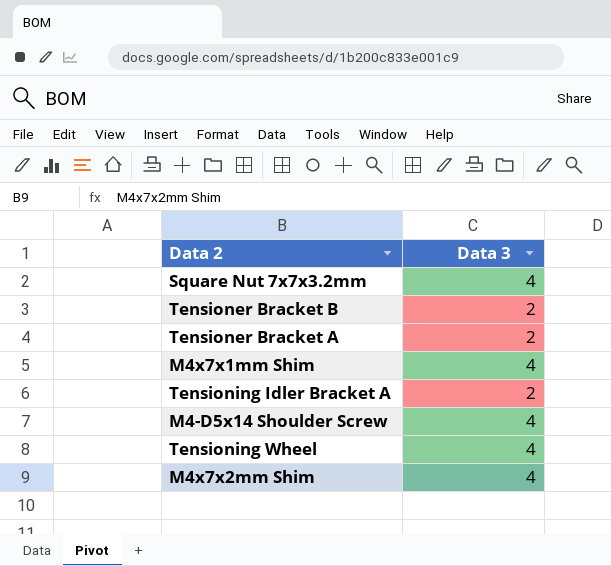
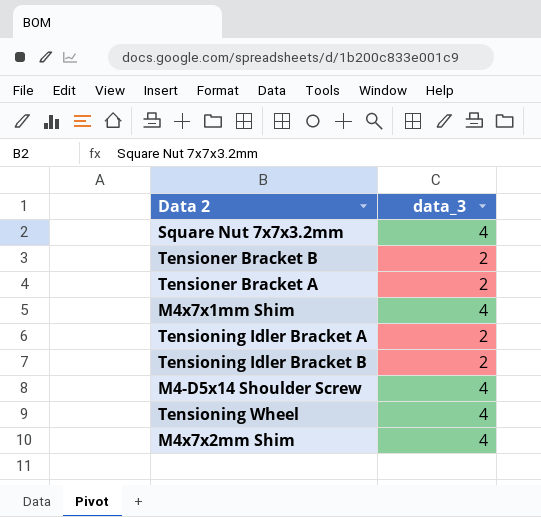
column name: Data 3 -> data_3
row Tensioning Idler Bracket B: none -> 2

